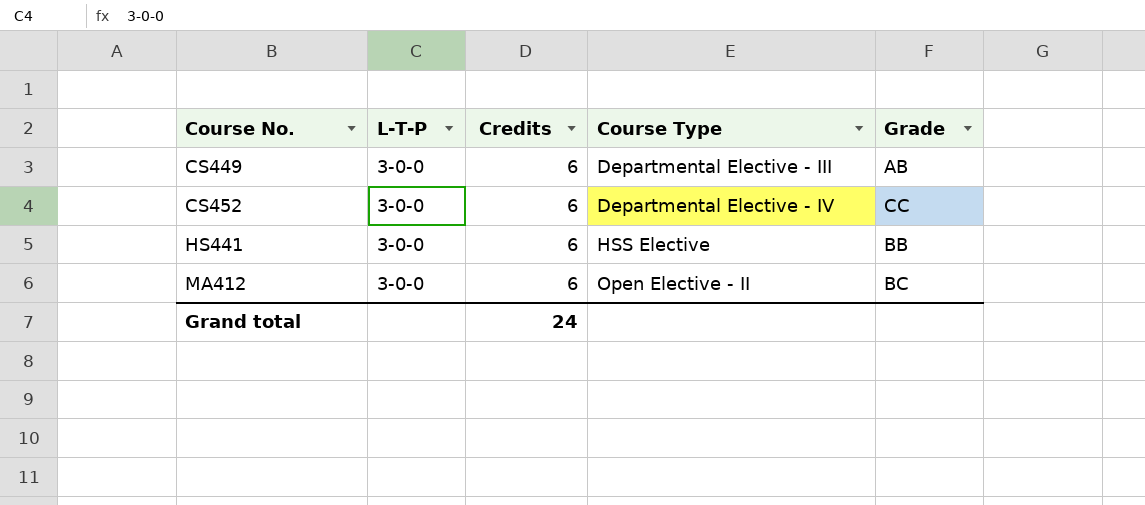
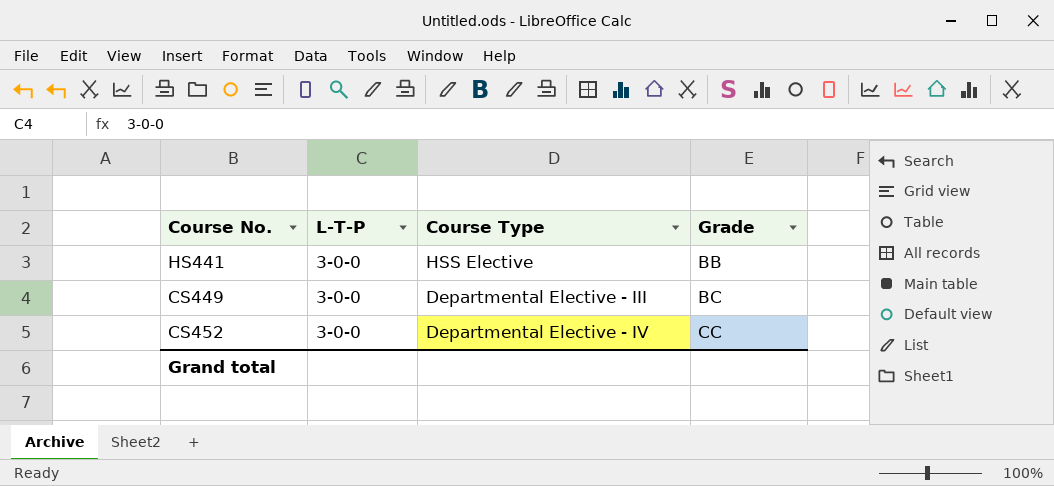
row order: Course No. ascending -> Grade ascending
column Credits | position: 3 -> none
row MA412: 3-0-0 | 6 | Open Elective - II | BC -> none
CS449 | Grade: AB -> BC

